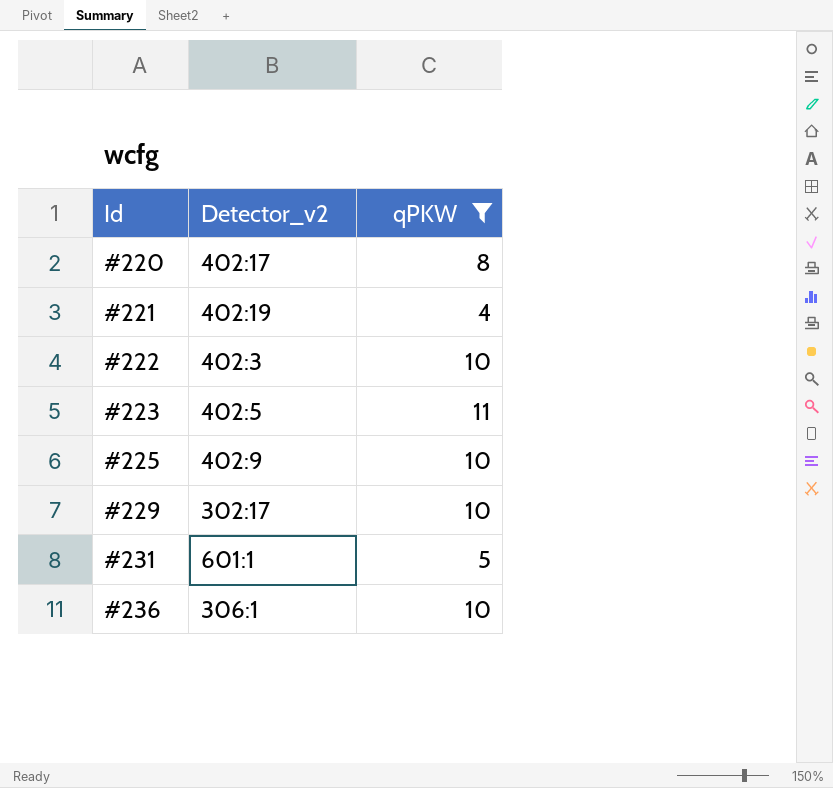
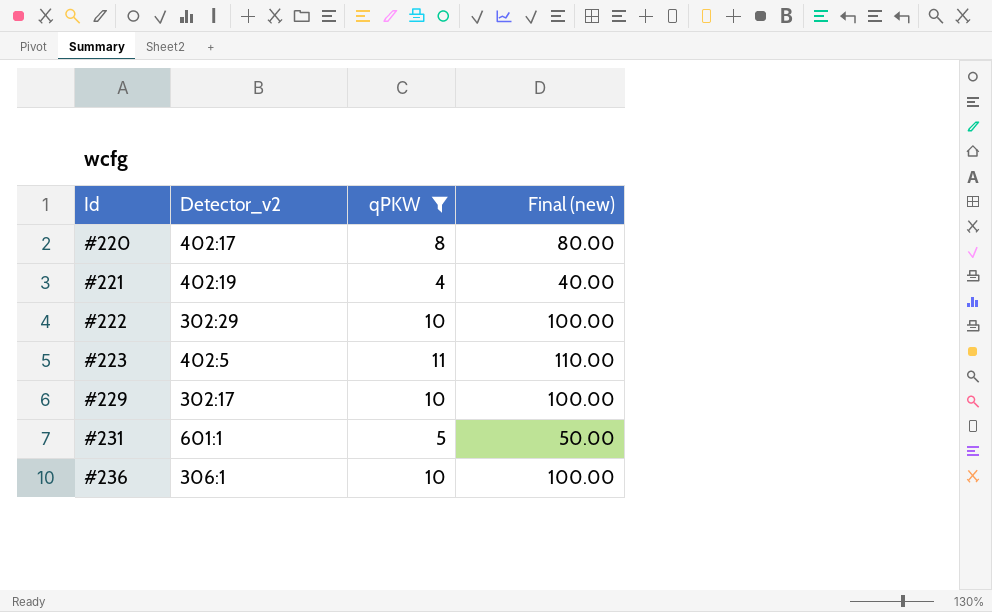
column Final (new) | formula: none -> [qPKW] * 10
row #225: 402:9 | 10 -> none
#222 | Detector_v2: 402:3 -> 302:29

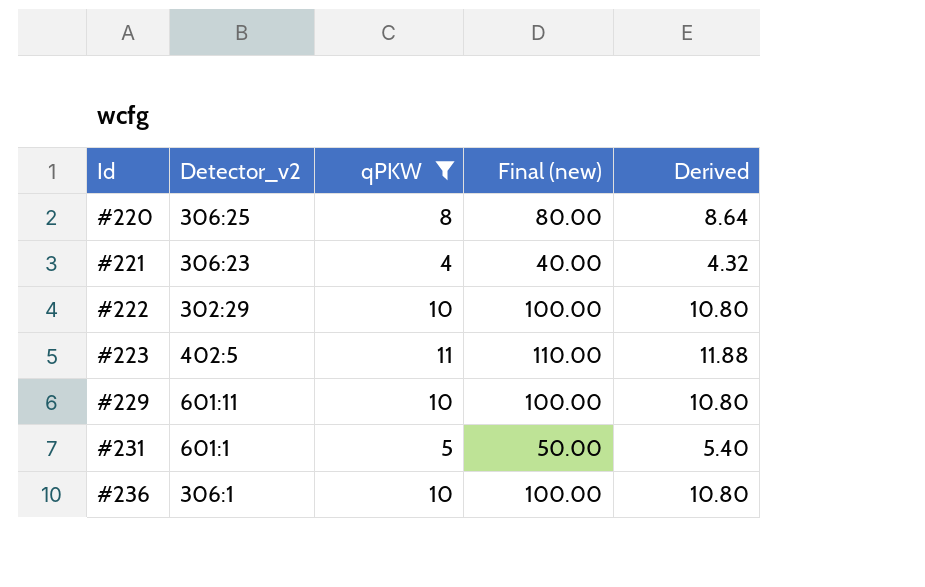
column Derived | formula: none -> [qPKW] * 1.08
#220 | Detector_v2: 402:17 -> 306:25
#221 | Detector_v2: 402:19 -> 306:23
#229 | Detector_v2: 302:17 -> 601:11

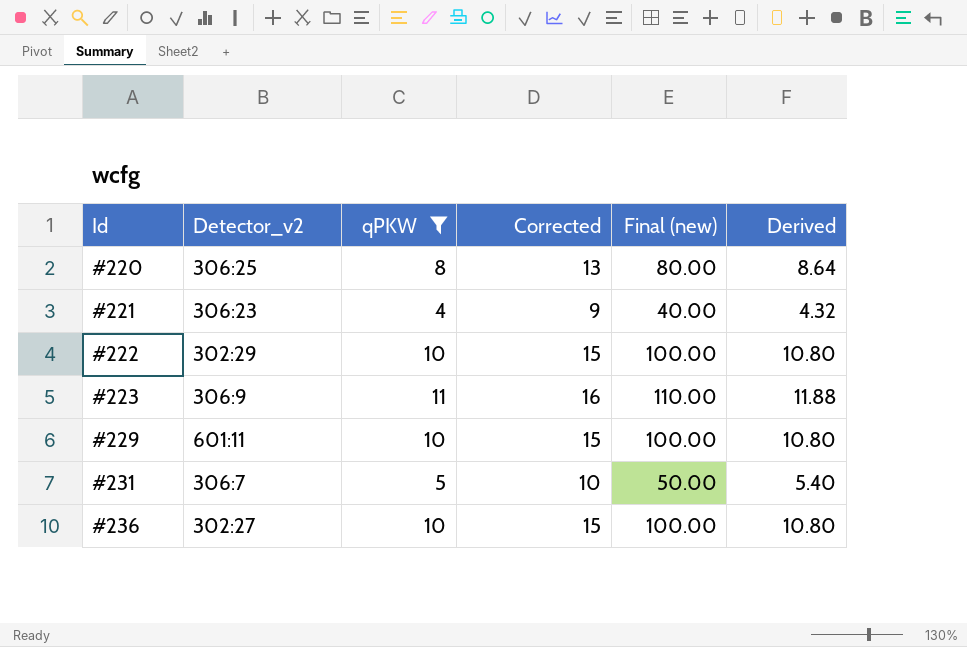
column Corrected | formula: none -> [qPKW] + 5
#223 | Detector_v2: 402:5 -> 306:9
#231 | Detector_v2: 601:1 -> 306:7
#236 | Detector_v2: 306:1 -> 302:27

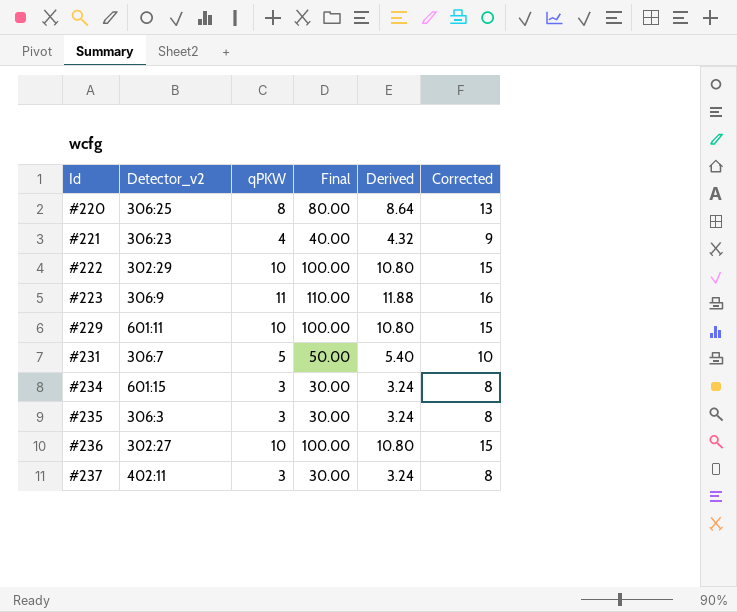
filter: qPKW != 3 -> none
column name: Final (new) -> Final
column Corrected | position: 4 -> 6

